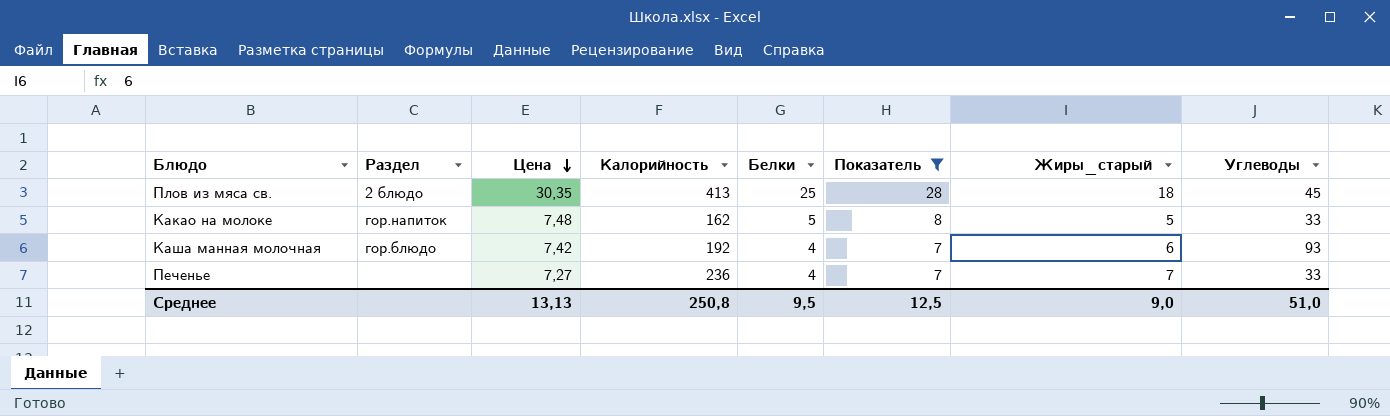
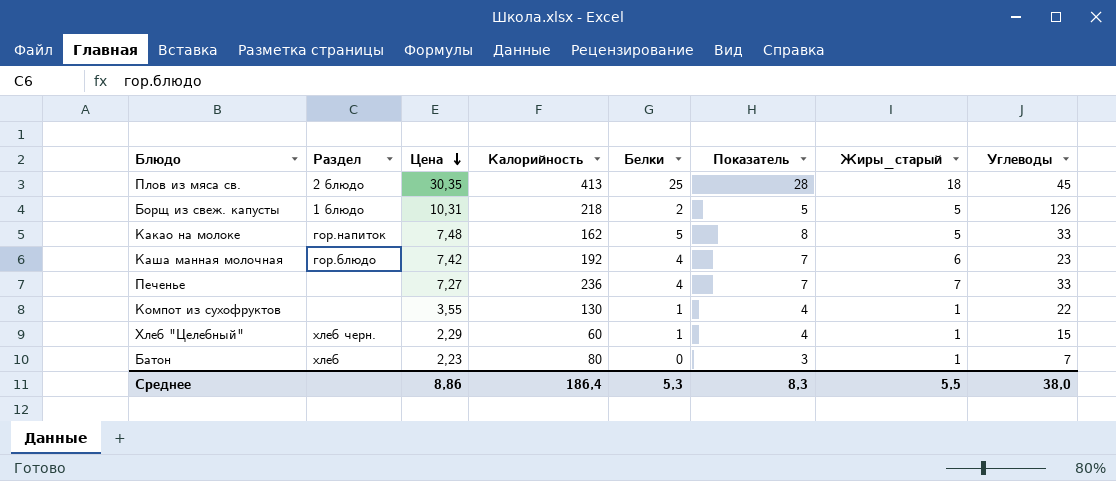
filter: Показатель >= 7 -> none
Каша манная молочная | Углеводы: 93 -> 23
Среднее | Цена: 13,13 -> 8,86
Среднее | Калорийность: 250,8 -> 186,4
Среднее | Белки: 9,5 -> 5,3
Среднее | Показатель: 12,5 -> 8,3
Среднее | Жиры_старый: 9,0 -> 5,5
Среднее | Углеводы: 51,0 -> 38,0

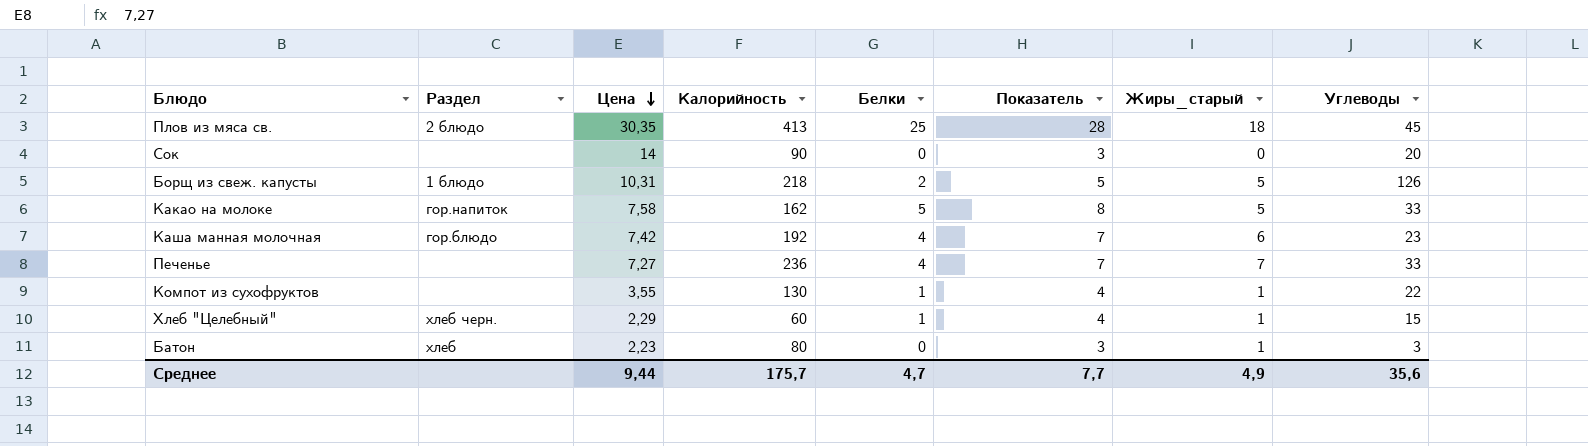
row Сок: none -> none | 14 | 90 | 0 | 3 | 0 | 20
Какао на молоке | Цена: 7,48 -> 7,58
Батон | Углеводы: 7 -> 3
Среднее | Цена: 8,86 -> 9,44
Среднее | Калорийность: 186,4 -> 175,7
Среднее | Белки: 5,3 -> 4,7
Среднее | Показатель: 8,3 -> 7,7
Среднее | Жиры_старый: 5,5 -> 4,9
Среднее | Углеводы: 38,0 -> 35,6

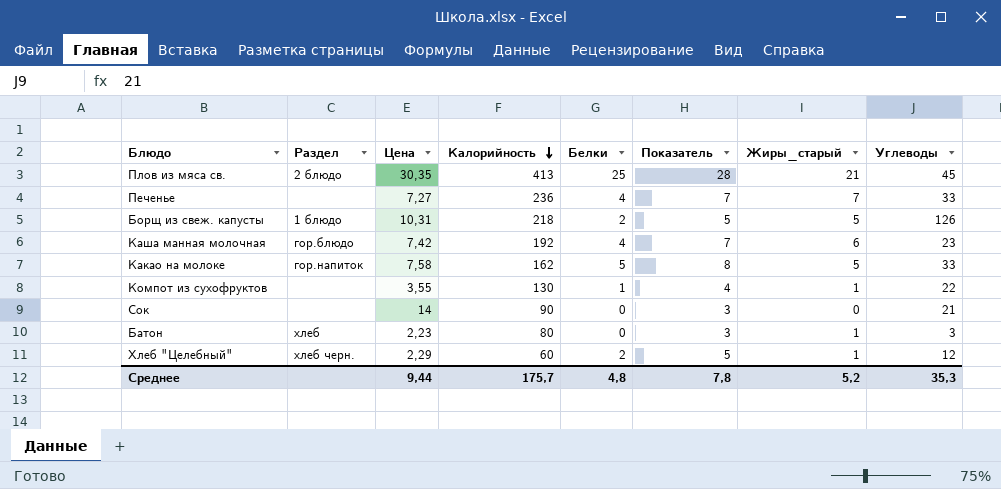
row order: Цена descending -> Калорийность descending
Плов из мяса св. | Жиры_старый: 18 -> 21
Сок | Углеводы: 20 -> 21
Хлеб "Целебный" | Белки: 1 -> 2
Хлеб "Целебный" | Показатель: 4 -> 5
Хлеб "Целебный" | Углеводы: 15 -> 12
Среднее | Белки: 4,7 -> 4,8
Среднее | Показатель: 7,7 -> 7,8
Среднее | Жиры_старый: 4,9 -> 5,2
Среднее | Углеводы: 35,6 -> 35,3

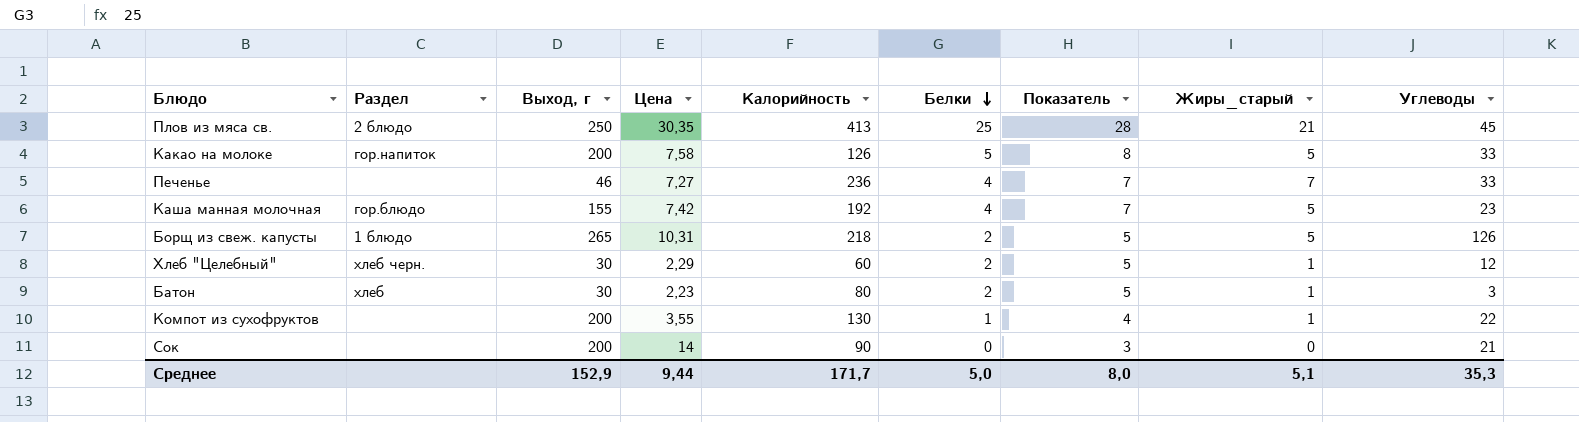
row order: Калорийность descending -> Белки descending
column Выход, г | position: none -> 3
Какао на молоке | Калорийность: 162 -> 126
Каша манная молочная | Жиры_старый: 6 -> 5
Батон | Белки: 0 -> 2
Батон | Показатель: 3 -> 5
Среднее | Калорийность: 175,7 -> 171,7
Среднее | Белки: 4,8 -> 5,0
Среднее | Показатель: 7,8 -> 8,0
Среднее | Жиры_старый: 5,2 -> 5,1

